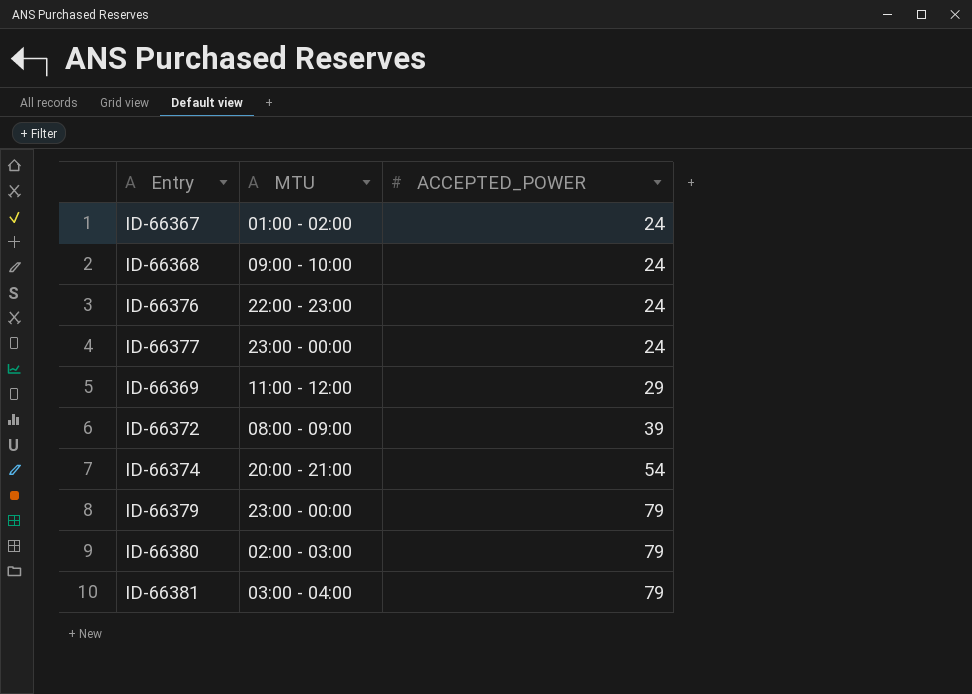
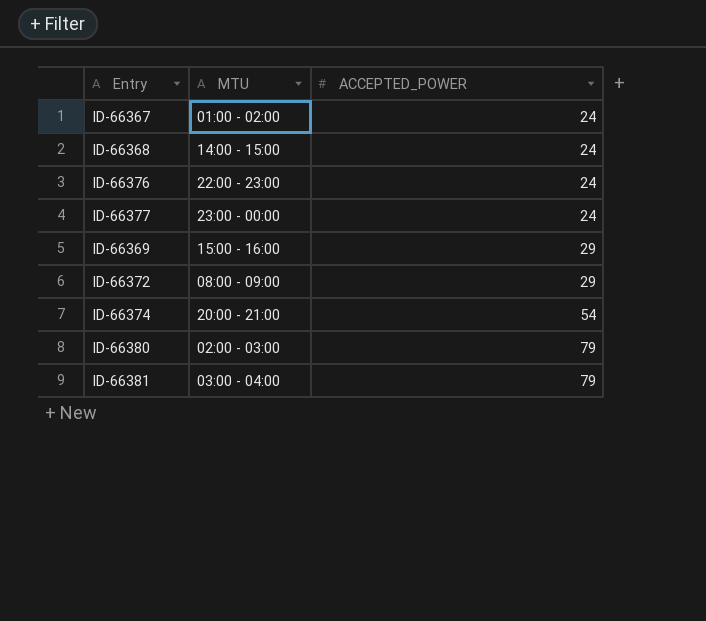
row ID-66379: 23:00 - 00:00 | 79 -> none
ID-66368 | MTU: 09:00 - 10:00 -> 14:00 - 15:00
ID-66369 | MTU: 11:00 - 12:00 -> 15:00 - 16:00
ID-66372 | ACCEPTED_POWER: 39 -> 29

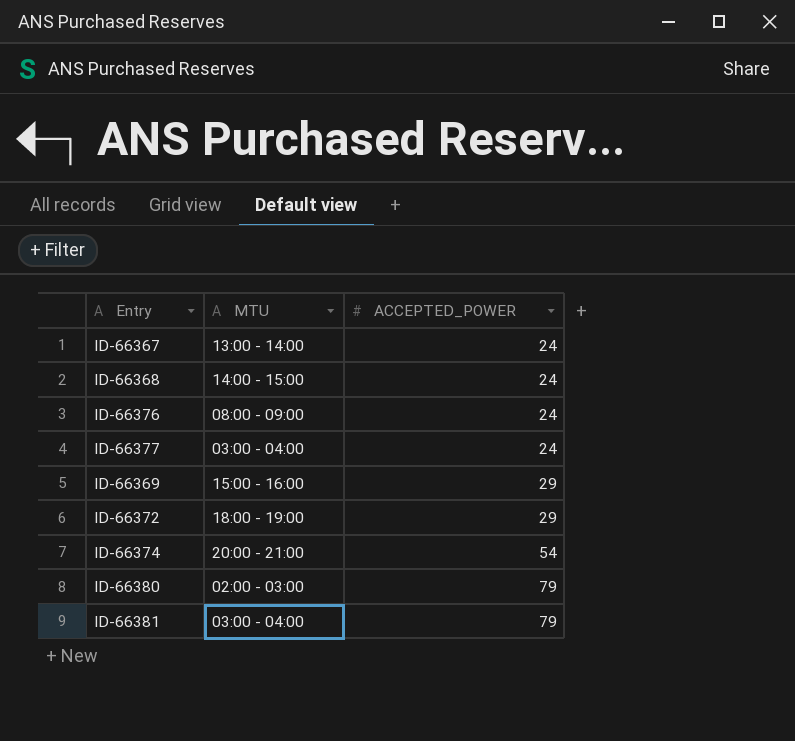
ID-66367 | MTU: 01:00 - 02:00 -> 13:00 - 14:00
ID-66376 | MTU: 22:00 - 23:00 -> 08:00 - 09:00
ID-66377 | MTU: 23:00 - 00:00 -> 03:00 - 04:00
ID-66372 | MTU: 08:00 - 09:00 -> 18:00 - 19:00

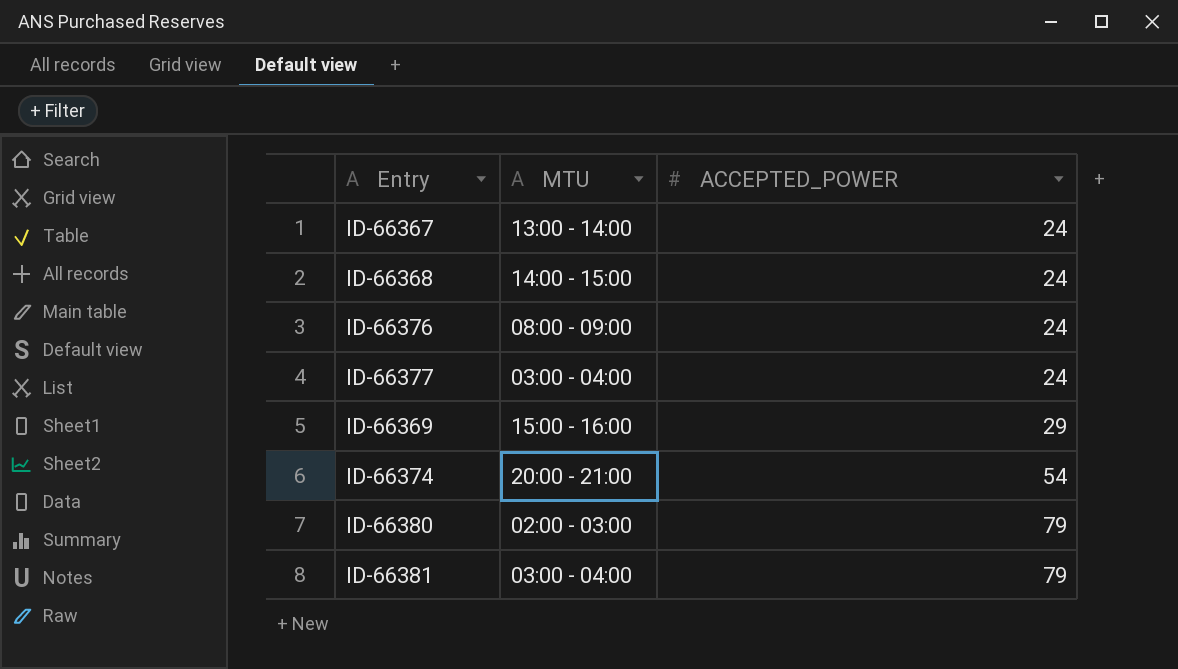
row ID-66372: 18:00 - 19:00 | 29 -> none

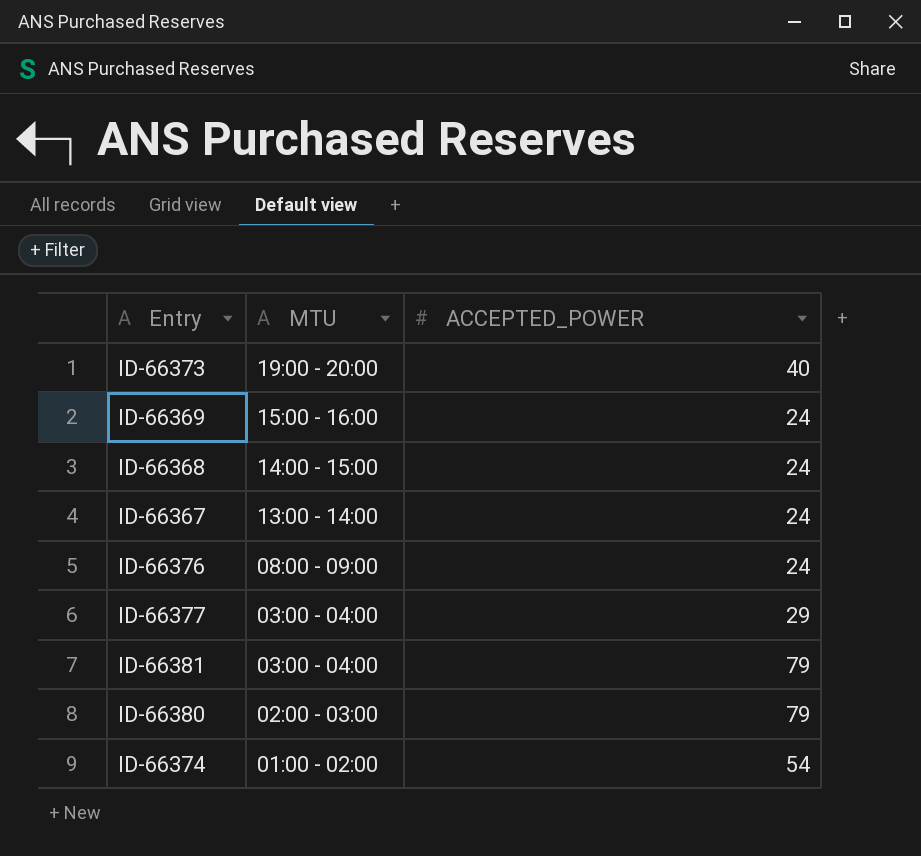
row order: ACCEPTED_POWER ascending -> MTU descending
row ID-66373: none -> 19:00 - 20:00 | 40
ID-66369 | ACCEPTED_POWER: 29 -> 24
ID-66377 | ACCEPTED_POWER: 24 -> 29
ID-66374 | MTU: 20:00 - 21:00 -> 01:00 - 02:00

